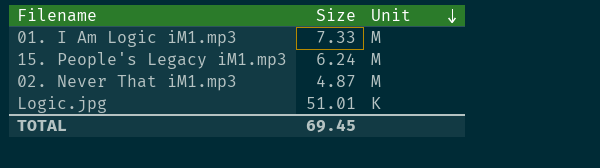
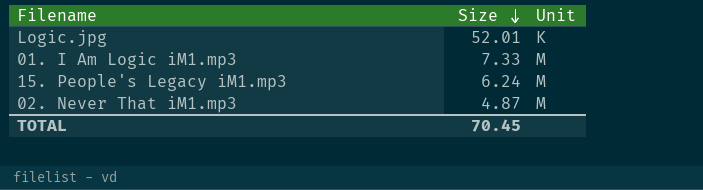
row order: Unit descending -> Size descending
Logic.jpg | Size: 51.01 -> 52.01
TOTAL | Size: 69.45 -> 70.45

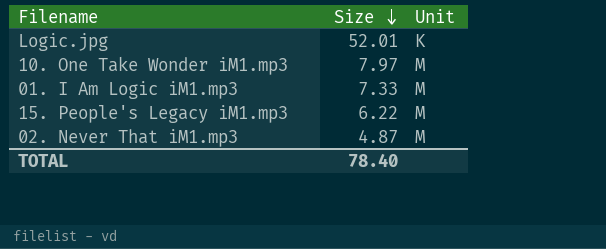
row 10. One Take Wonder iM1.mp3: none -> 7.97 | M
15. People's Legacy iM1.mp3 | Size: 6.24 -> 6.22
TOTAL | Size: 70.45 -> 78.40

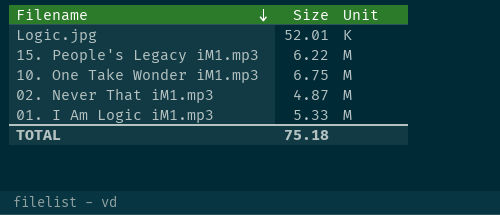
row order: Size descending -> Filename descending
10. One Take Wonder iM1.mp3 | Size: 7.97 -> 6.75
01. I Am Logic iM1.mp3 | Size: 7.33 -> 5.33
TOTAL | Size: 78.40 -> 75.18

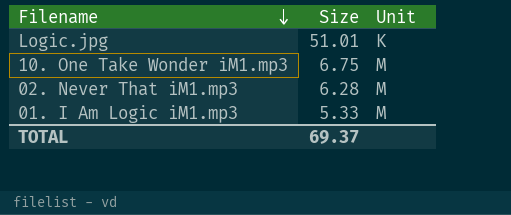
row 15. People's Legacy iM1.mp3: 6.22 | M -> none
Logic.jpg | Size: 52.01 -> 51.01
02. Never That iM1.mp3 | Size: 4.87 -> 6.28
TOTAL | Size: 75.18 -> 69.37

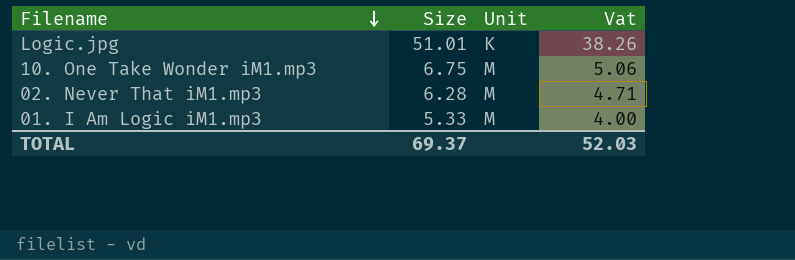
column Vat | formula: none -> [Size] * 0.75

